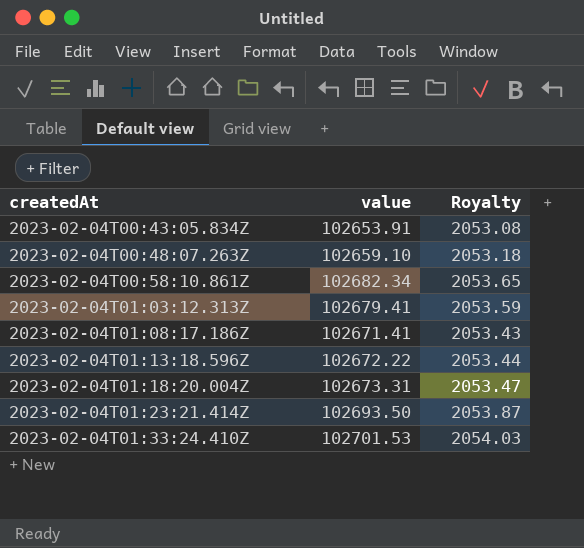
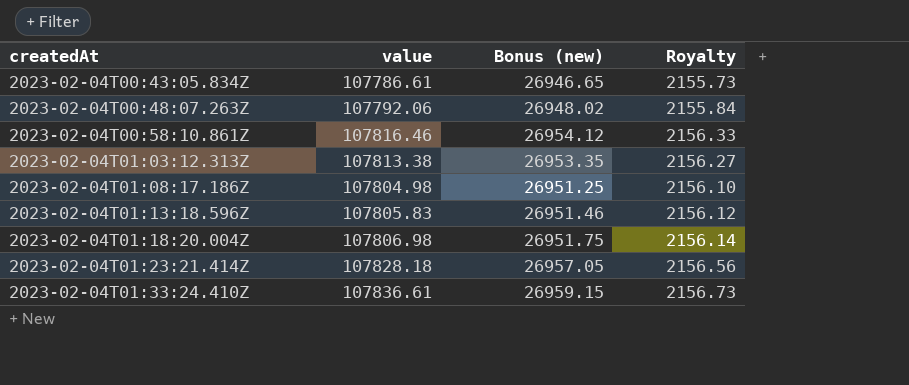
column Bonus (new) | formula: none -> [value] * 0.25
2023-02-04T00:43:05.834Z | value: 102653.91 -> 107786.61
2023-02-04T00:43:05.834Z | Royalty: 2053.08 -> 2155.73
2023-02-04T00:48:07.263Z | value: 102659.10 -> 107792.06
2023-02-04T00:48:07.263Z | Royalty: 2053.18 -> 2155.84
2023-02-04T00:58:10.861Z | value: 102682.34 -> 107816.46
2023-02-04T00:58:10.861Z | Royalty: 2053.65 -> 2156.33
2023-02-04T01:03:12.313Z | value: 102679.41 -> 107813.38
2023-02-04T01:03:12.313Z | Royalty: 2053.59 -> 2156.27
2023-02-04T01:08:17.186Z | value: 102671.41 -> 107804.98
2023-02-04T01:08:17.186Z | Royalty: 2053.43 -> 2156.10
2023-02-04T01:13:18.596Z | value: 102672.22 -> 107805.83
2023-02-04T01:13:18.596Z | Royalty: 2053.44 -> 2156.12
2023-02-04T01:18:20.004Z | value: 102673.31 -> 107806.98
2023-02-04T01:18:20.004Z | Royalty: 2053.47 -> 2156.14
2023-02-04T01:23:21.414Z | value: 102693.50 -> 107828.18
2023-02-04T01:23:21.414Z | Royalty: 2053.87 -> 2156.56
2023-02-04T01:33:24.410Z | value: 102701.53 -> 107836.61
2023-02-04T01:33:24.410Z | Royalty: 2054.03 -> 2156.73

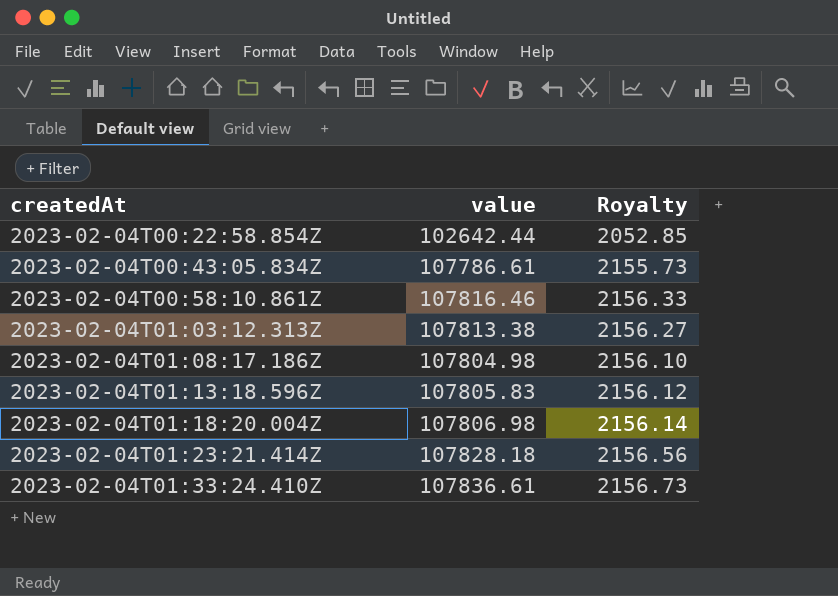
column Bonus (new) | formula: [value] * 0.25 -> none
row 2023-02-04T00:48:07.263Z: 107792.06 | 26948.02 | 2155.84 -> none
row 2023-02-04T00:22:58.854Z: none -> 102642.44 | 2052.85

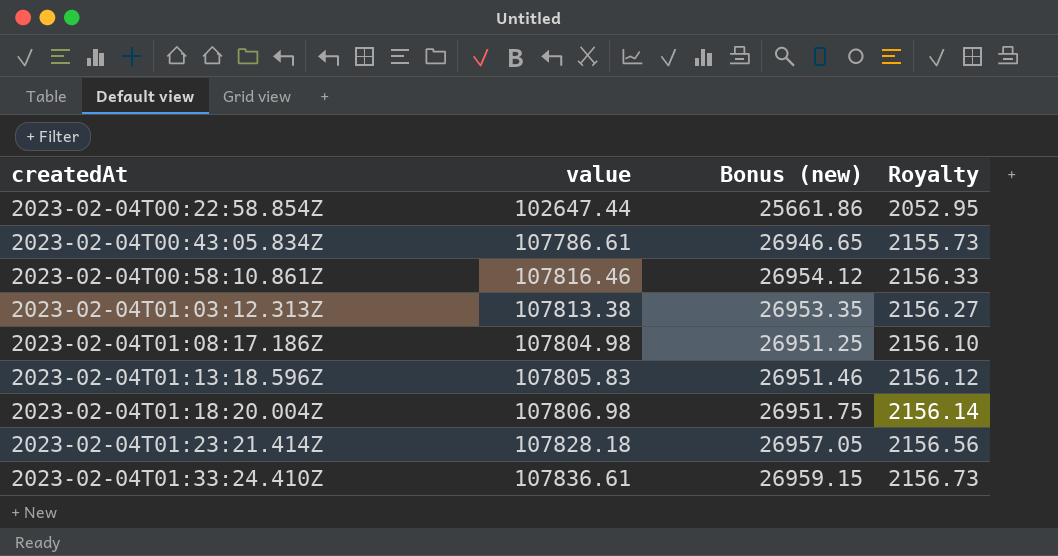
column Bonus (new) | formula: none -> [value] * 0.25
2023-02-04T00:22:58.854Z | value: 102642.44 -> 102647.44
2023-02-04T00:22:58.854Z | Royalty: 2052.85 -> 2052.95

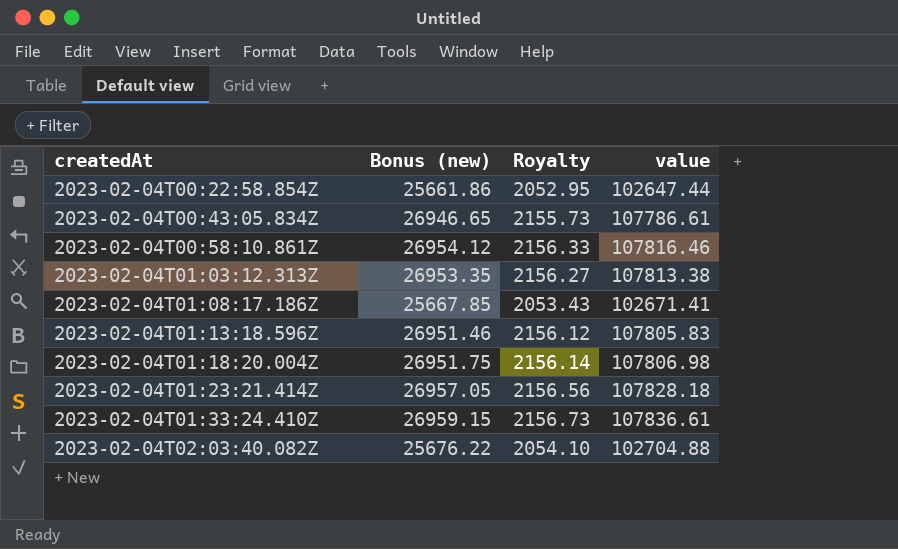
column value | position: 2 -> 4
2023-02-04T01:08:17.186Z | Bonus (new): 26951.25 -> 25667.85
2023-02-04T01:08:17.186Z | Royalty: 2156.10 -> 2053.43
2023-02-04T01:08:17.186Z | value: 107804.98 -> 102671.41
row 2023-02-04T02:03:40.082Z: none -> 25676.22 | 2054.10 | 102704.88

